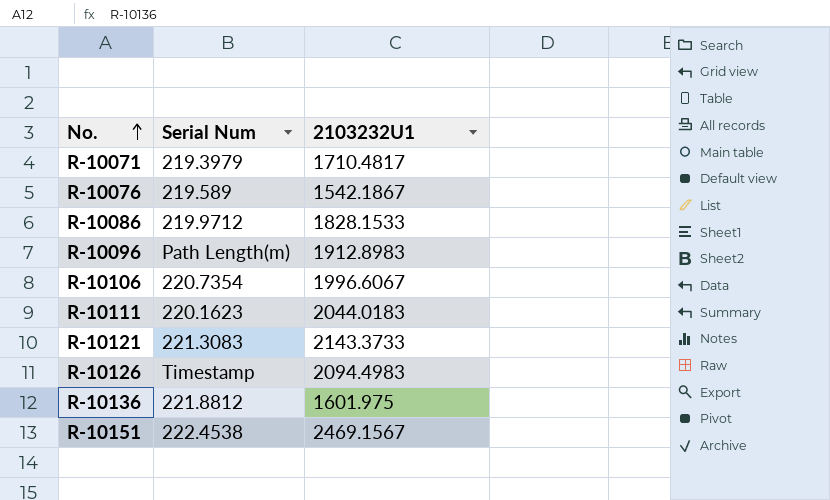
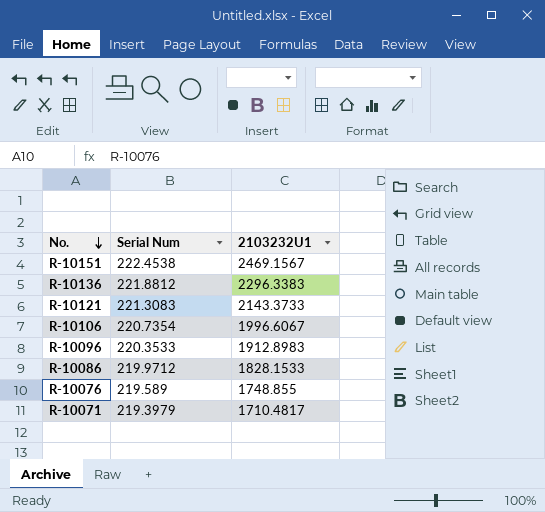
row order: No. ascending -> No. descending
row R-10111: 220.1623 | 2044.0183 -> none
row R-10126: Timestamp | 2094.4983 -> none
R-10136 | 2103232U1: 1601.975 -> 2296.3383
R-10096 | Serial Num: Path Length(m) -> 220.3533
R-10076 | 2103232U1: 1542.1867 -> 1748.855

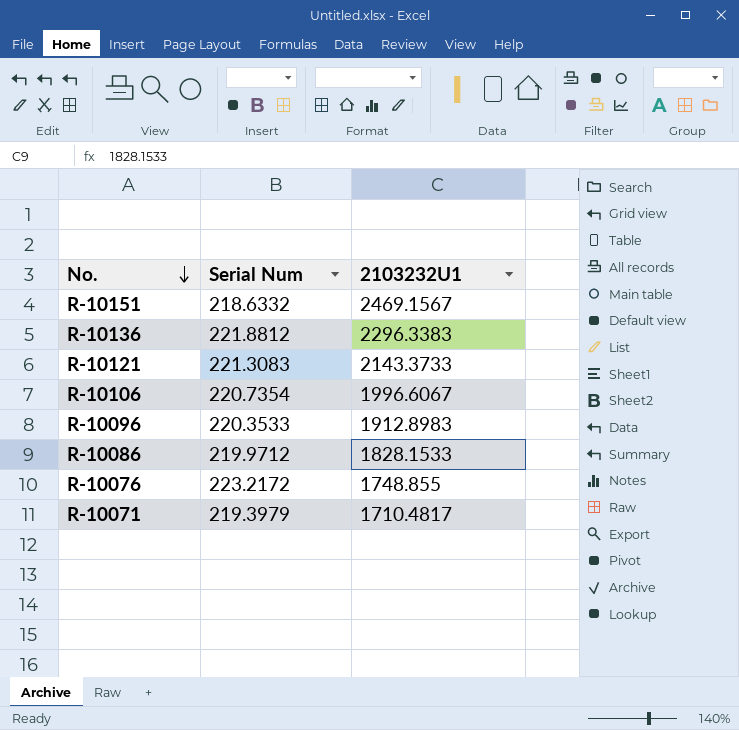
R-10151 | Serial Num: 222.4538 -> 218.6332
R-10076 | Serial Num: 219.589 -> 223.2172

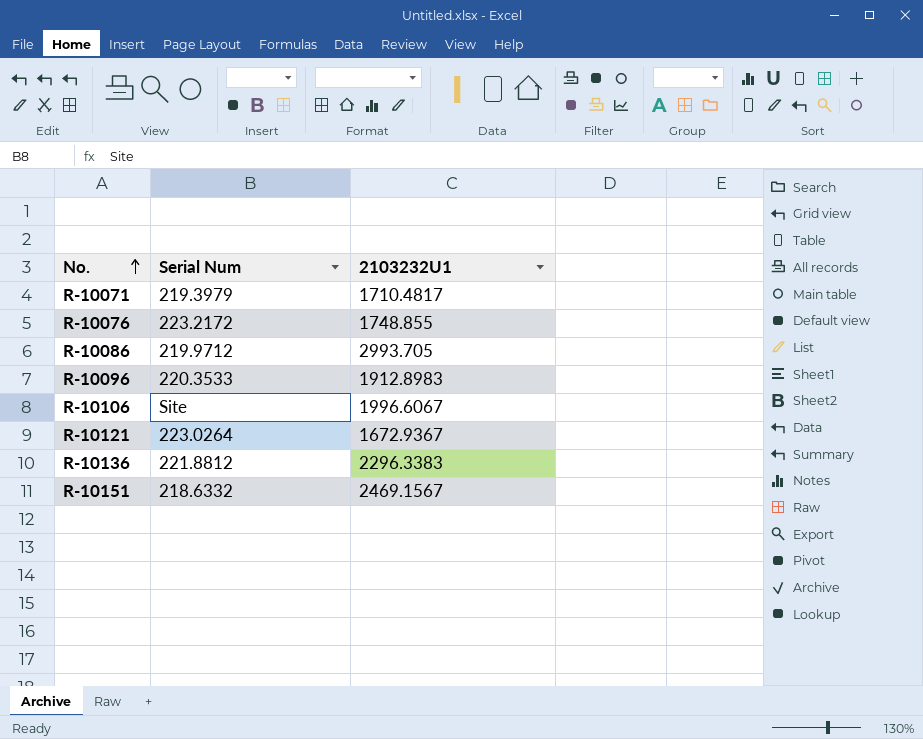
row order: No. descending -> No. ascending
R-10086 | 2103232U1: 1828.1533 -> 2993.705
R-10106 | Serial Num: 220.7354 -> Site
R-10121 | Serial Num: 221.3083 -> 223.0264
R-10121 | 2103232U1: 2143.3733 -> 1672.9367

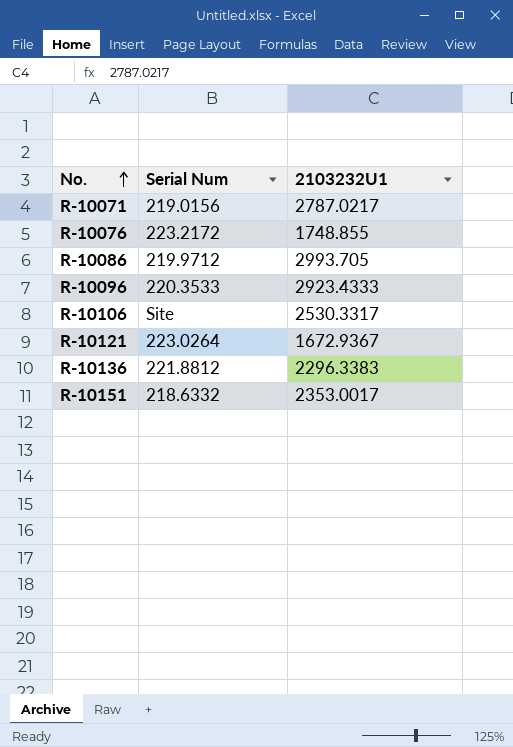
R-10071 | Serial Num: 219.3979 -> 219.0156
R-10071 | 2103232U1: 1710.4817 -> 2787.0217
R-10096 | 2103232U1: 1912.8983 -> 2923.4333
R-10106 | 2103232U1: 1996.6067 -> 2530.3317
R-10151 | 2103232U1: 2469.1567 -> 2353.0017

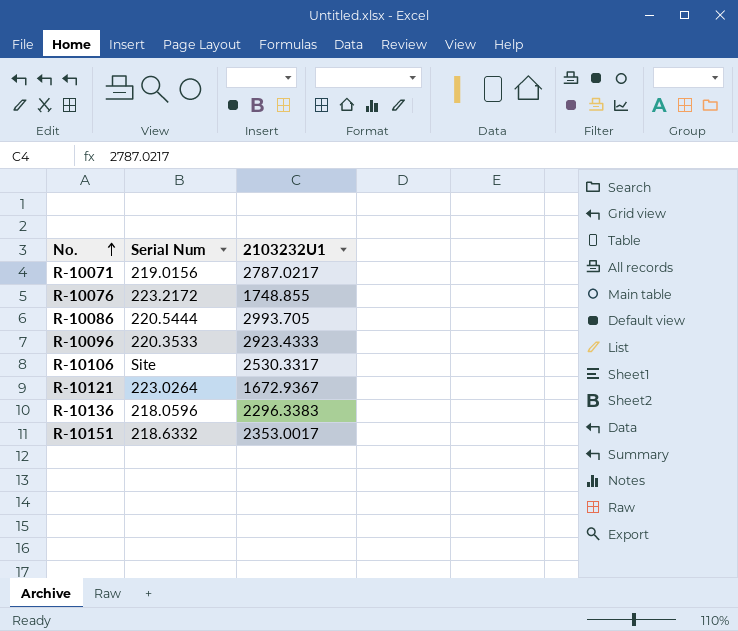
R-10086 | Serial Num: 219.9712 -> 220.5444
R-10136 | Serial Num: 221.8812 -> 218.0596

